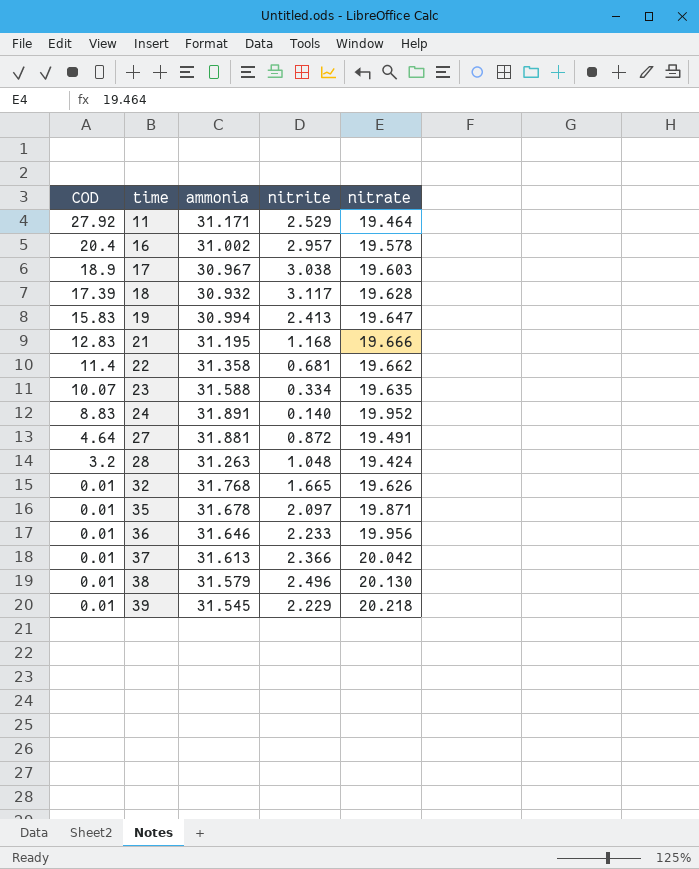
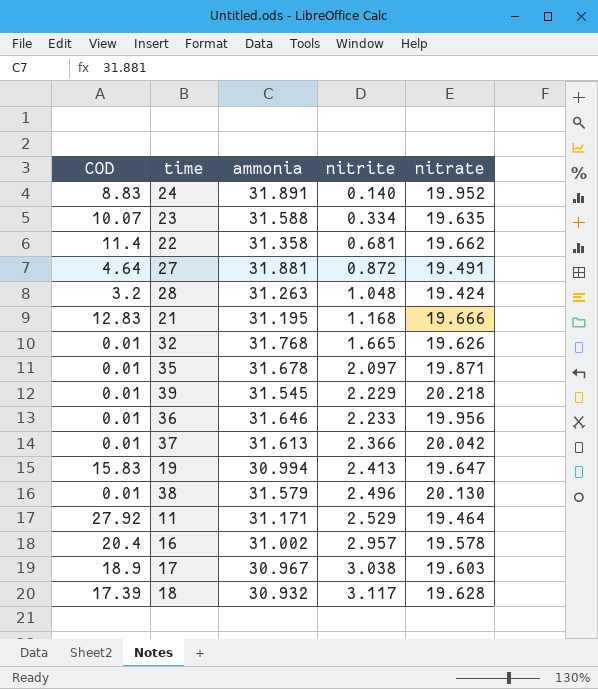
row order: COD descending -> nitrite ascending

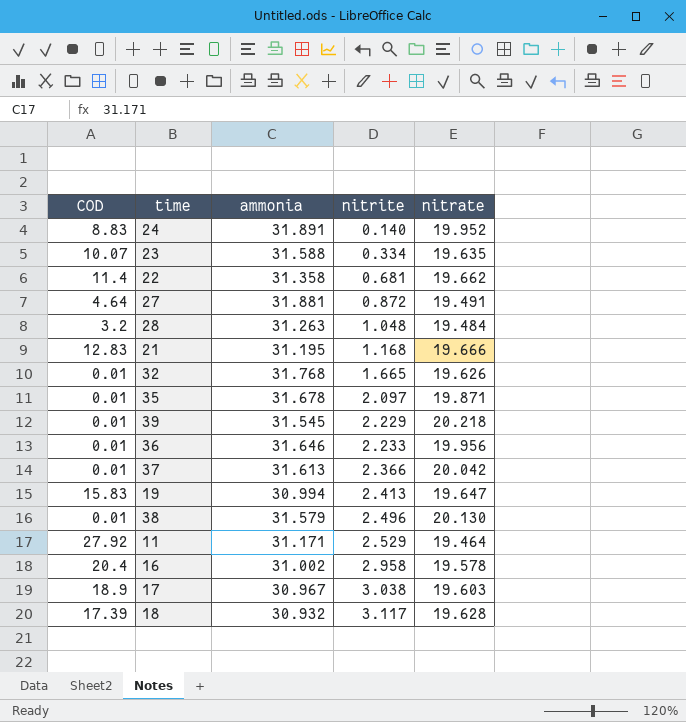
28 | nitrate: 19.424 -> 19.484
16 | nitrite: 2.957 -> 2.958

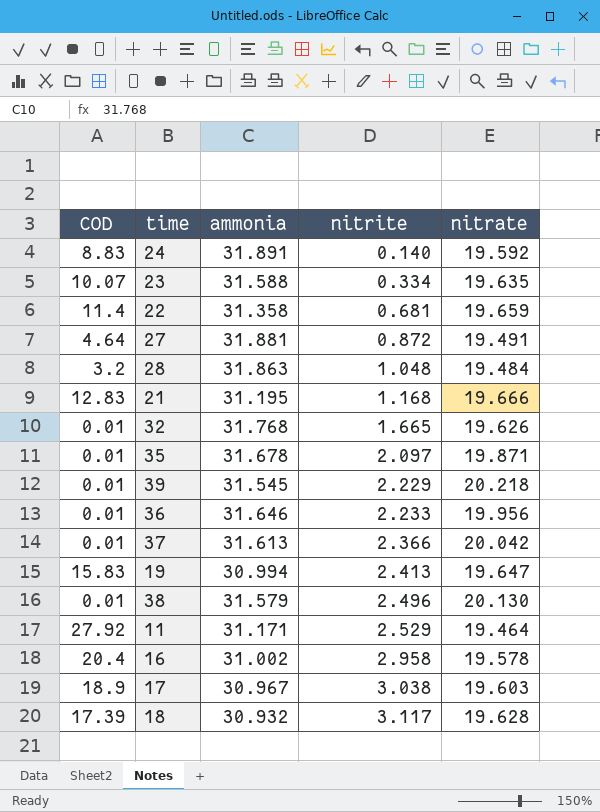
24 | nitrate: 19.952 -> 19.592
22 | nitrate: 19.662 -> 19.659
28 | ammonia: 31.263 -> 31.863

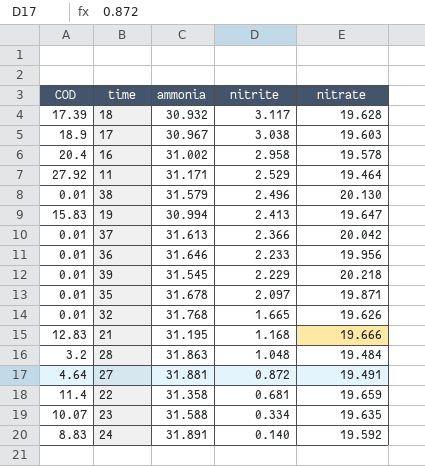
row order: nitrite ascending -> nitrite descending

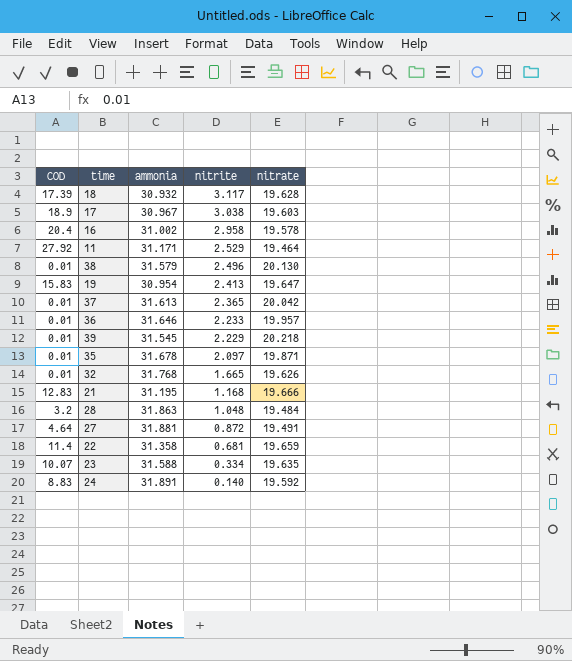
19 | ammonia: 30.994 -> 30.954
37 | nitrite: 2.366 -> 2.365
36 | nitrate: 19.956 -> 19.957

